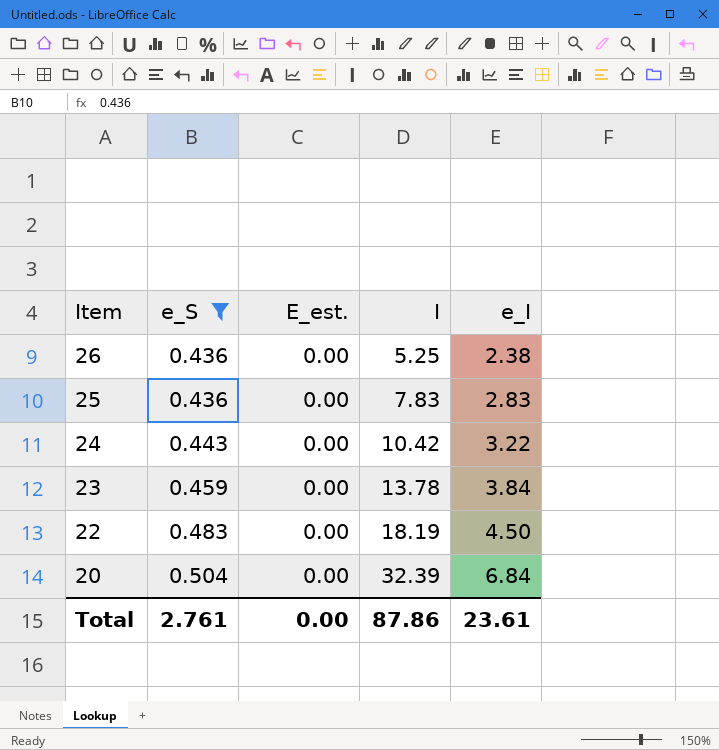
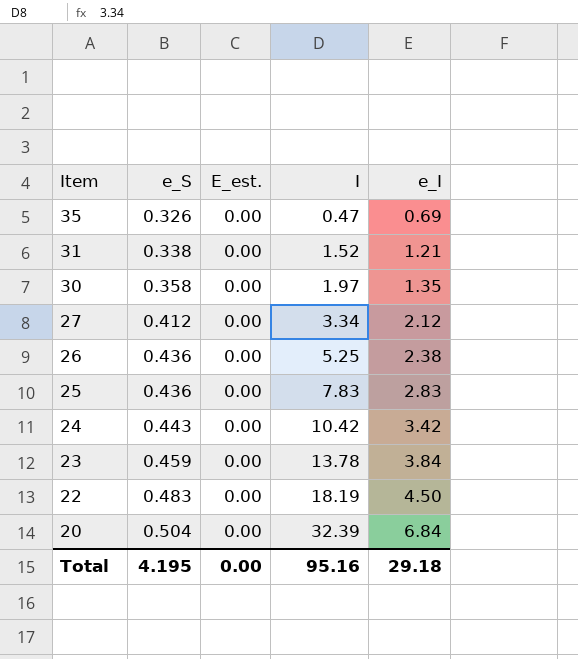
filter: e_S >= 0.436 -> none
24 | e_I: 3.22 -> 3.42
Total | e_S: 2.761 -> 4.195
Total | I: 87.86 -> 95.16
Total | e_I: 23.61 -> 29.18

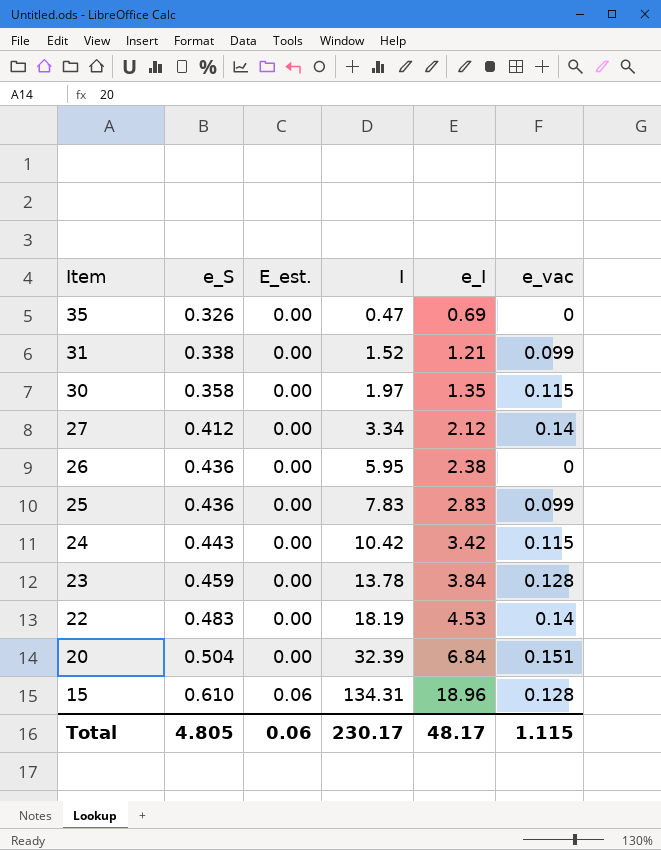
column e_vac | position: none -> 6
26 | I: 5.25 -> 5.95
22 | e_I: 4.50 -> 4.53
row 15: none -> 0.610 | 0.06 | 134.31 | 18.96 | 0.128
Total | e_S: 4.195 -> 4.805
Total | E_est.: 0.00 -> 0.06
Total | I: 95.16 -> 230.17
Total | e_I: 29.18 -> 48.17

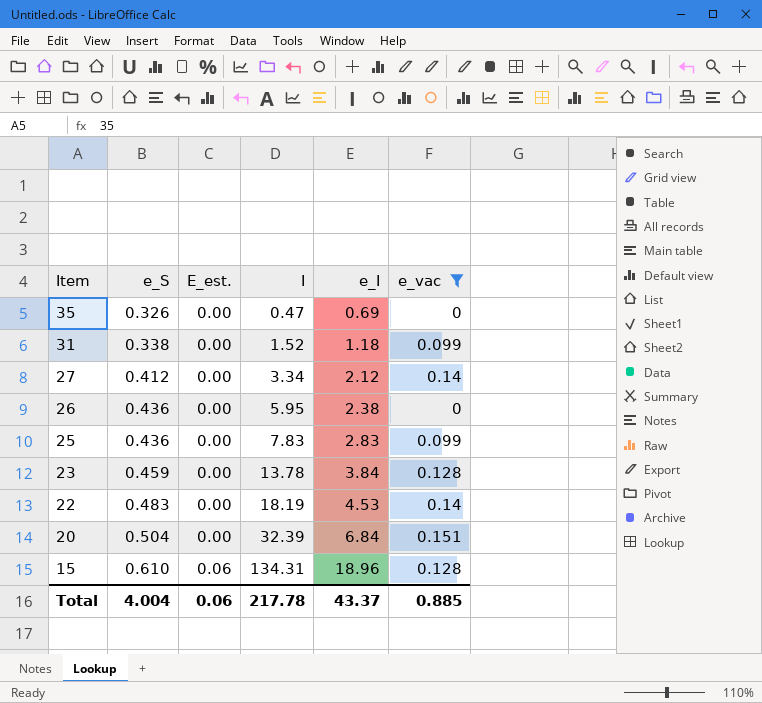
filter: none -> e_vac != 0.115
31 | e_I: 1.21 -> 1.18
Total | e_S: 4.805 -> 4.004
Total | I: 230.17 -> 217.78
Total | e_I: 48.17 -> 43.37
Total | e_vac: 1.115 -> 0.885

